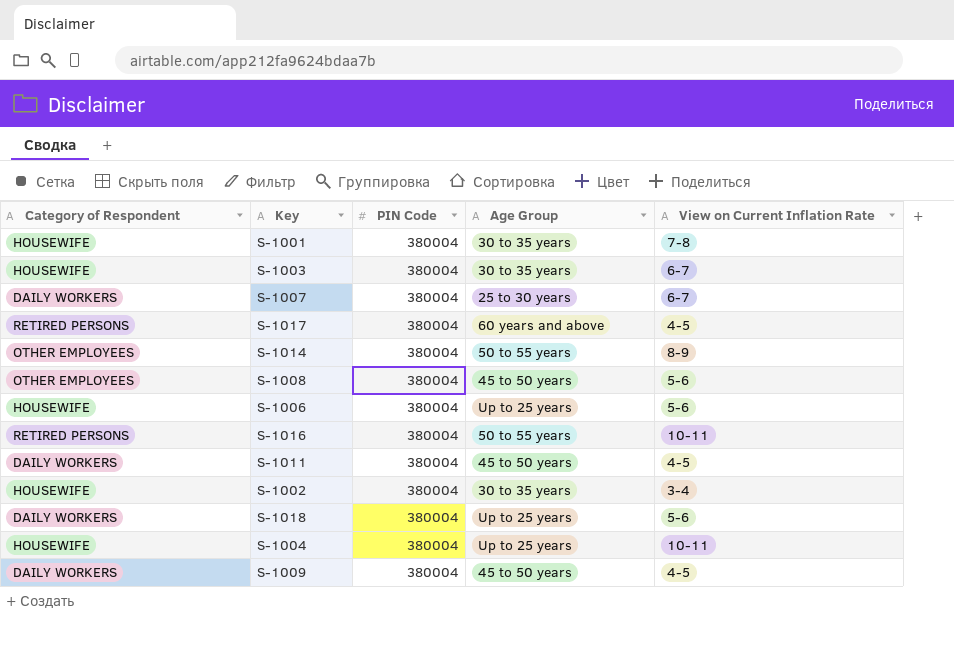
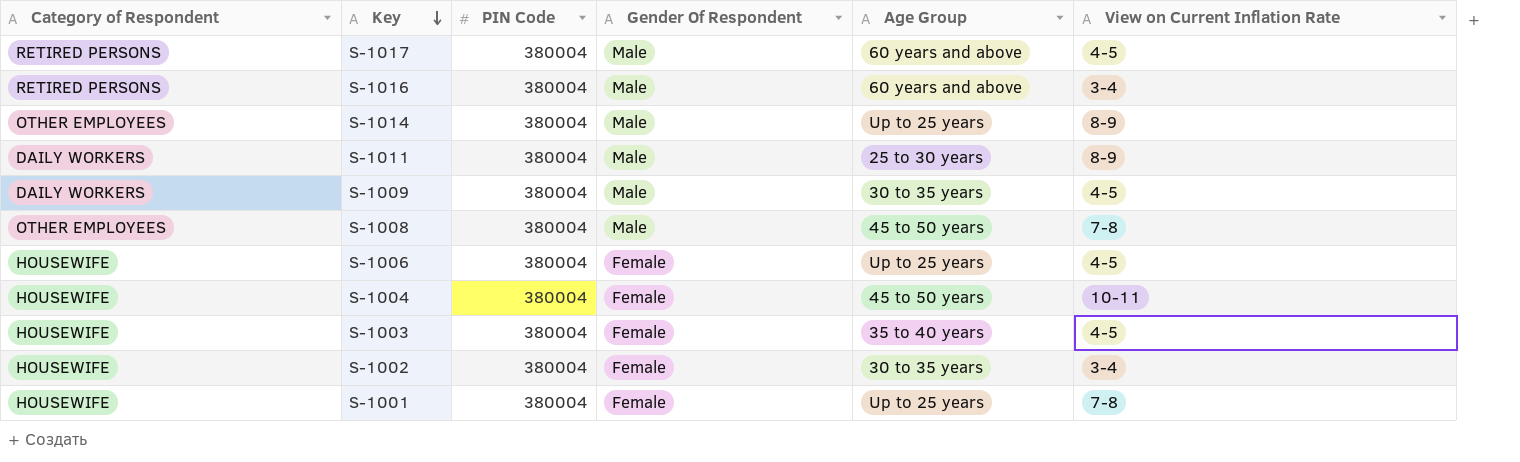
row order: none -> Key descending
column Gender Of Respondent | position: none -> 4
row S-1007: DAILY WORKERS | 380004 | 25 to 30 years | 6-7 -> none
row S-1018: DAILY WORKERS | 380004 | Up to 25 years | 5-6 -> none
S-1016 | Age Group: 50 to 55 years -> 60 years and above
S-1016 | View on Current Inflation Rate: 10-11 -> 3-4
S-1014 | Age Group: 50 to 55 years -> Up to 25 years
S-1011 | Age Group: 45 to 50 years -> 25 to 30 years
S-1011 | View on Current Inflation Rate: 4-5 -> 8-9
S-1009 | Age Group: 45 to 50 years -> 30 to 35 years
S-1008 | View on Current Inflation Rate: 5-6 -> 7-8
S-1006 | View on Current Inflation Rate: 5-6 -> 4-5
S-1004 | Age Group: Up to 25 years -> 45 to 50 years
S-1003 | Age Group: 30 to 35 years -> 35 to 40 years
S-1003 | View on Current Inflation Rate: 6-7 -> 4-5
S-1001 | Age Group: 30 to 35 years -> Up to 25 years

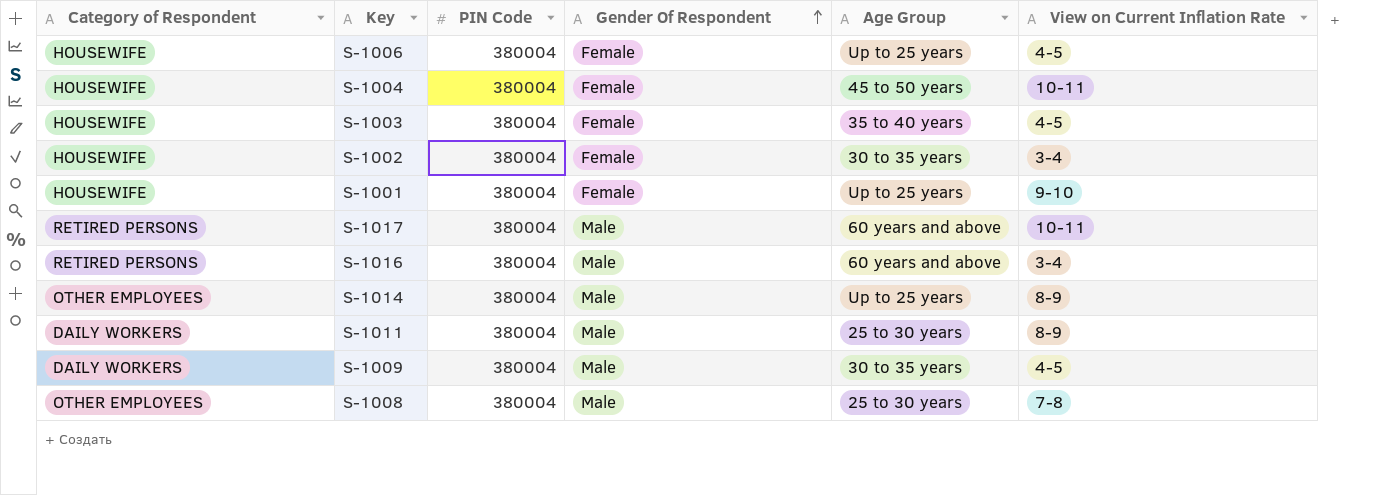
row order: Key descending -> Gender Of Respondent ascending
S-1001 | View on Current Inflation Rate: 7-8 -> 9-10
S-1017 | View on Current Inflation Rate: 4-5 -> 10-11
S-1008 | Age Group: 45 to 50 years -> 25 to 30 years

